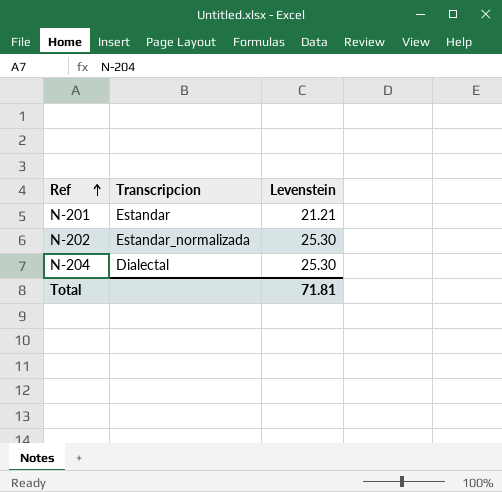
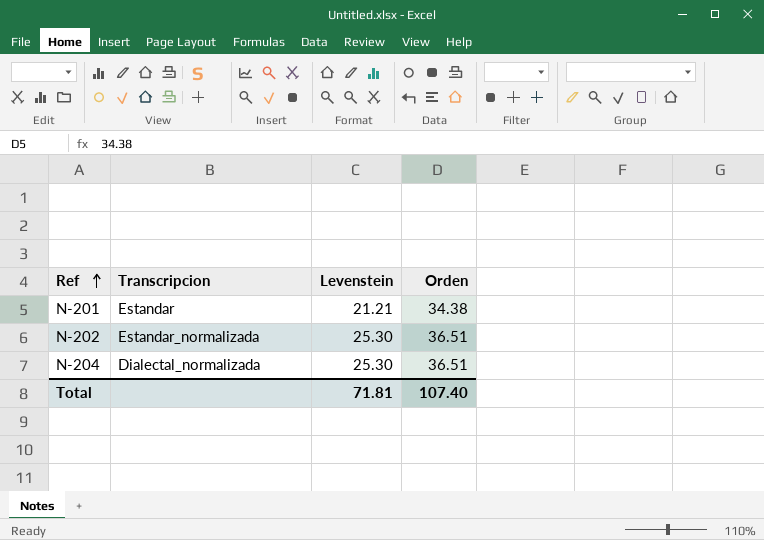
column Orden | position: none -> 4
N-204 | Transcripcion: Dialectal -> Dialectal_normalizada

